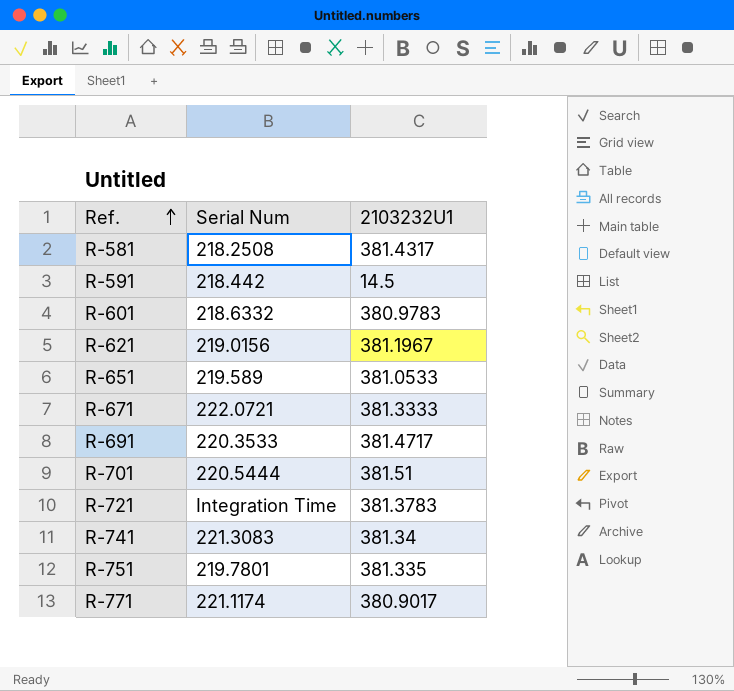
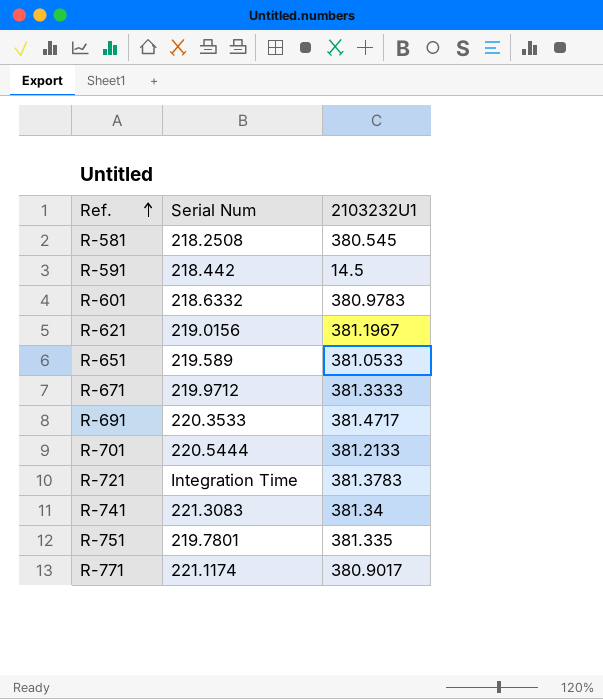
R-581 | 2103232U1: 381.4317 -> 380.545
R-671 | Serial Num: 222.0721 -> 219.9712
R-701 | 2103232U1: 381.51 -> 381.2133

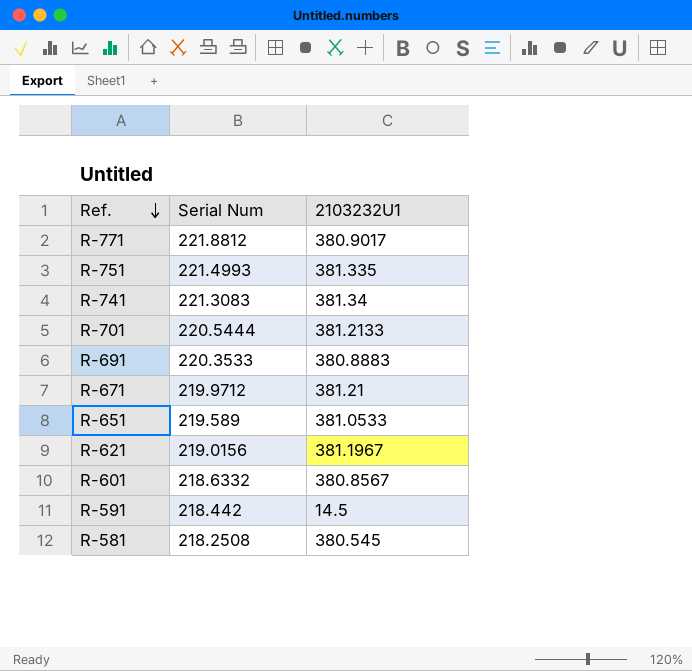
row order: Ref. ascending -> Ref. descending
row R-721: Integration Time | 381.3783 -> none
R-771 | Serial Num: 221.1174 -> 221.8812
R-751 | Serial Num: 219.7801 -> 221.4993
R-691 | 2103232U1: 381.4717 -> 380.8883
R-671 | 2103232U1: 381.3333 -> 381.21
R-601 | 2103232U1: 380.9783 -> 380.8567

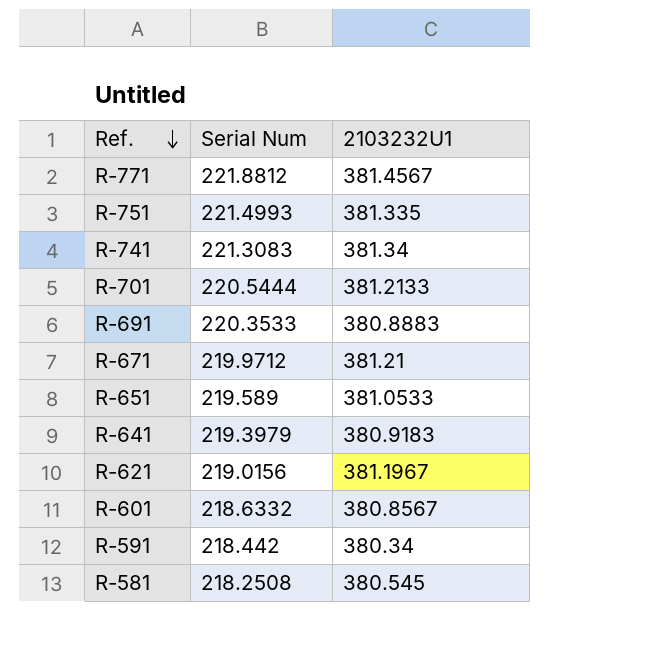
R-771 | 2103232U1: 380.9017 -> 381.4567
row R-641: none -> 219.3979 | 380.9183
R-591 | 2103232U1: 14.5 -> 380.34

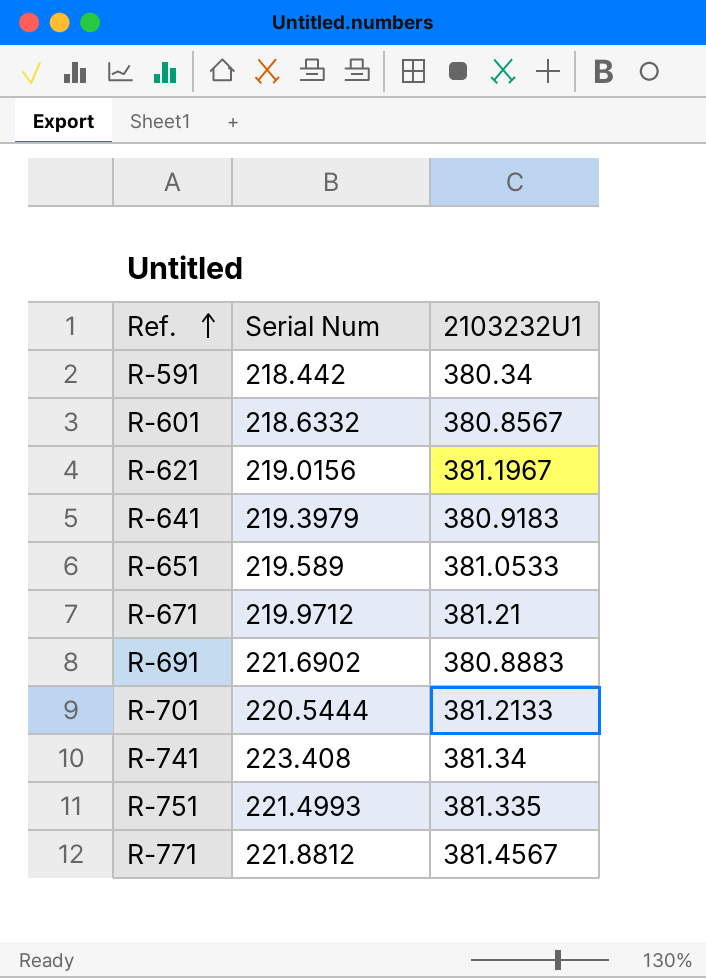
row order: Ref. descending -> Ref. ascending
row R-581: 218.2508 | 380.545 -> none
R-691 | Serial Num: 220.3533 -> 221.6902
R-741 | Serial Num: 221.3083 -> 223.408

